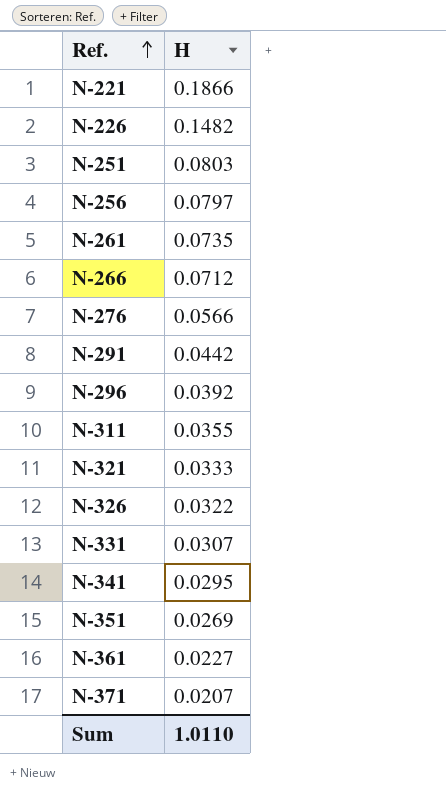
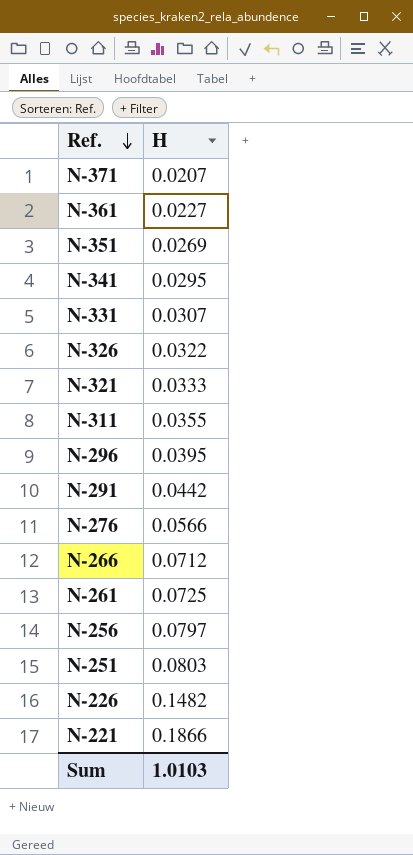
row order: Ref. ascending -> Ref. descending
N-296 | H: 0.0392 -> 0.0395
N-261 | H: 0.0735 -> 0.0725
Sum | H: 1.0110 -> 1.0103

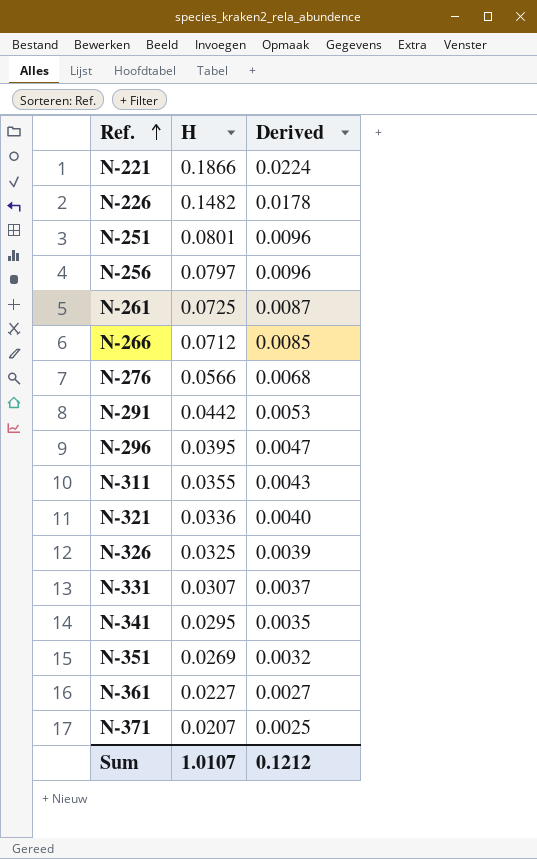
row order: Ref. descending -> Ref. ascending
column Derived | formula: none -> [H] * 0.12
N-251 | H: 0.0803 -> 0.0801
N-321 | H: 0.0333 -> 0.0336
N-326 | H: 0.0322 -> 0.0325
Sum | H: 1.0103 -> 1.0107

